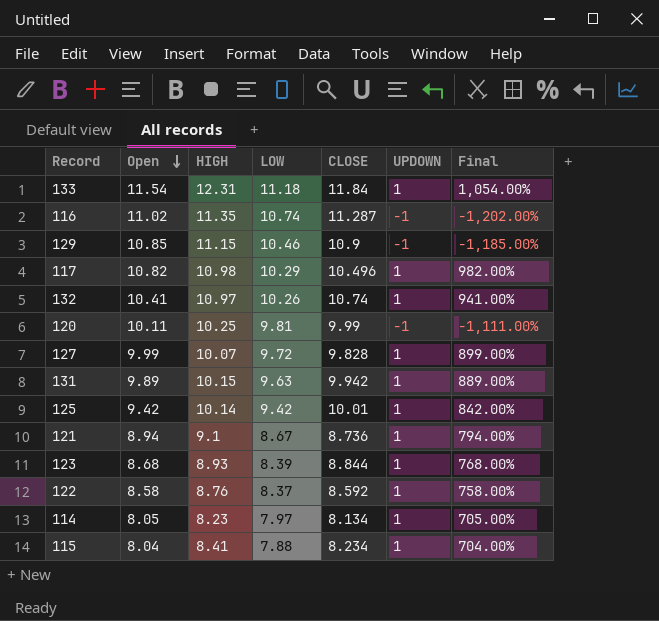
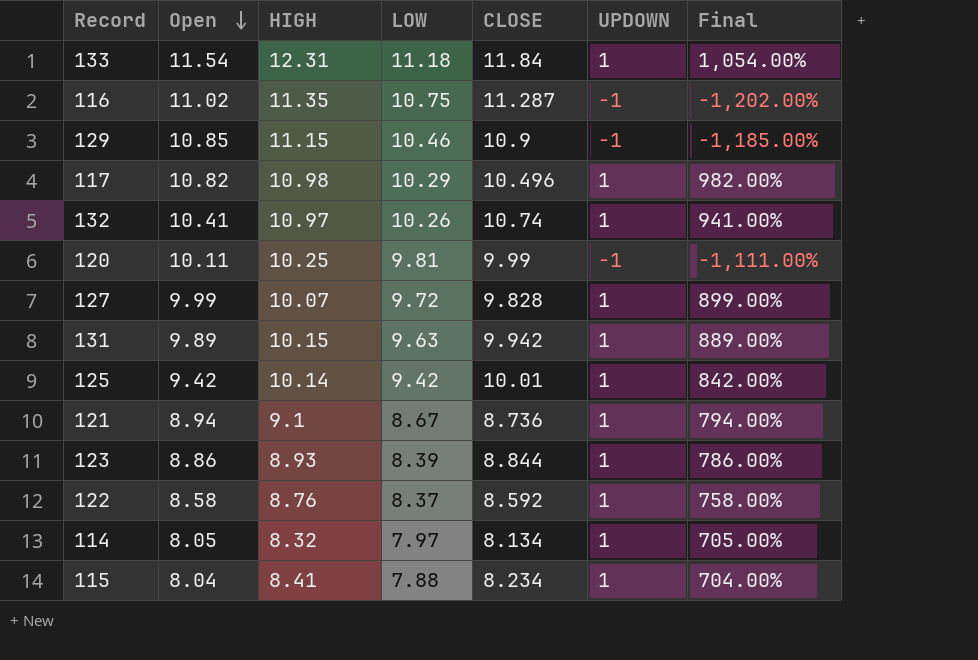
116 | LOW: 10.74 -> 10.75
123 | Open: 8.68 -> 8.86
123 | Final: 768.00% -> 786.00%
114 | HIGH: 8.23 -> 8.32

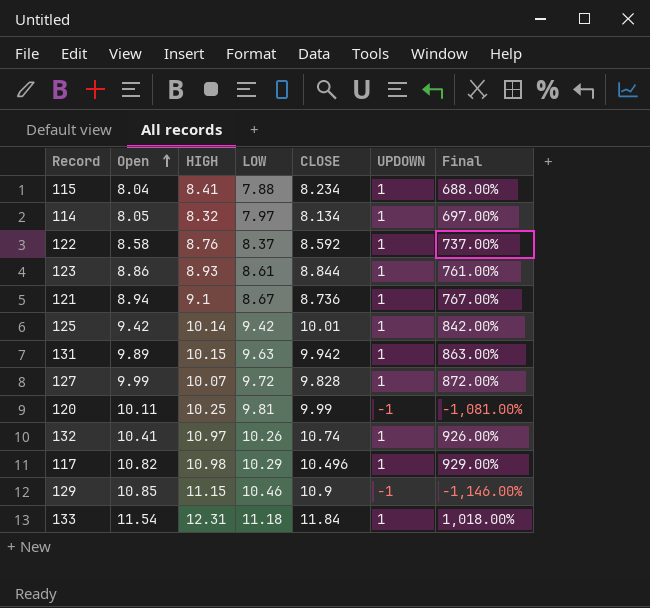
row order: Open descending -> Open ascending
column Final | formula: ([Open] - [UPDOWN]) / [UPDOWN] -> ([LOW] - [UPDOWN]) / [UPDOWN]
row 116: 11.02 | 11.35 | 10.75 | 11.287 | -1 | -1,202.00% -> none
123 | LOW: 8.39 -> 8.61

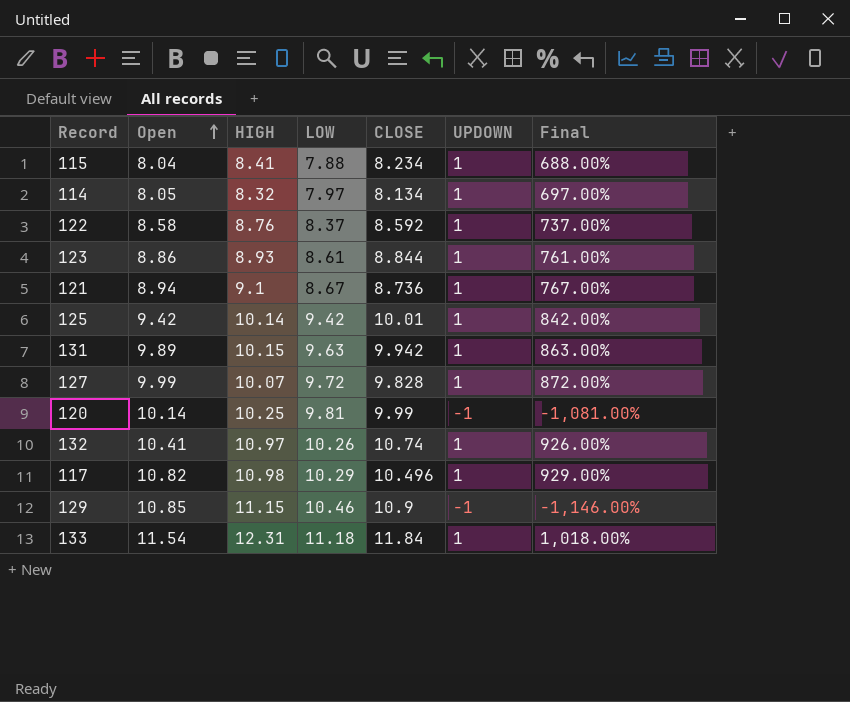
120 | Open: 10.11 -> 10.14

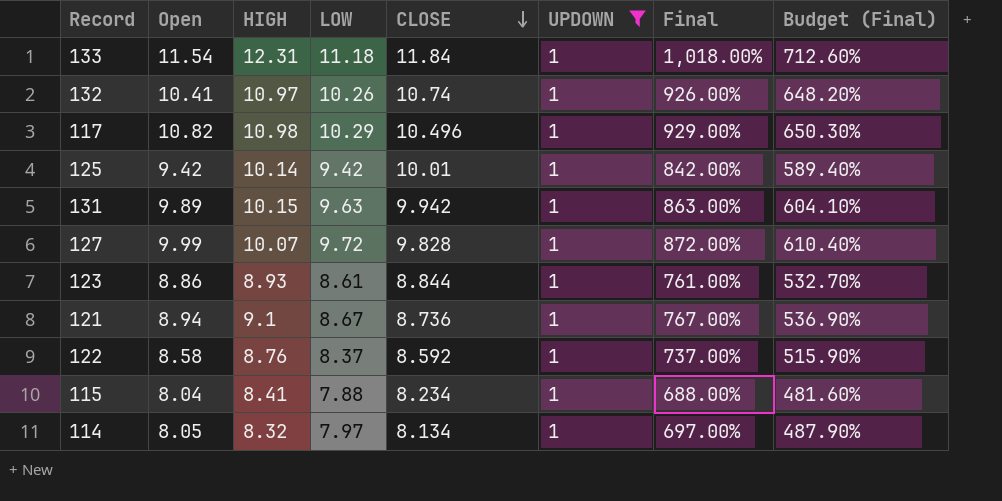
filter: none -> UPDOWN = 1
row order: Open ascending -> CLOSE descending
column Budget (Final) | formula: none -> [Final] * 0.7

